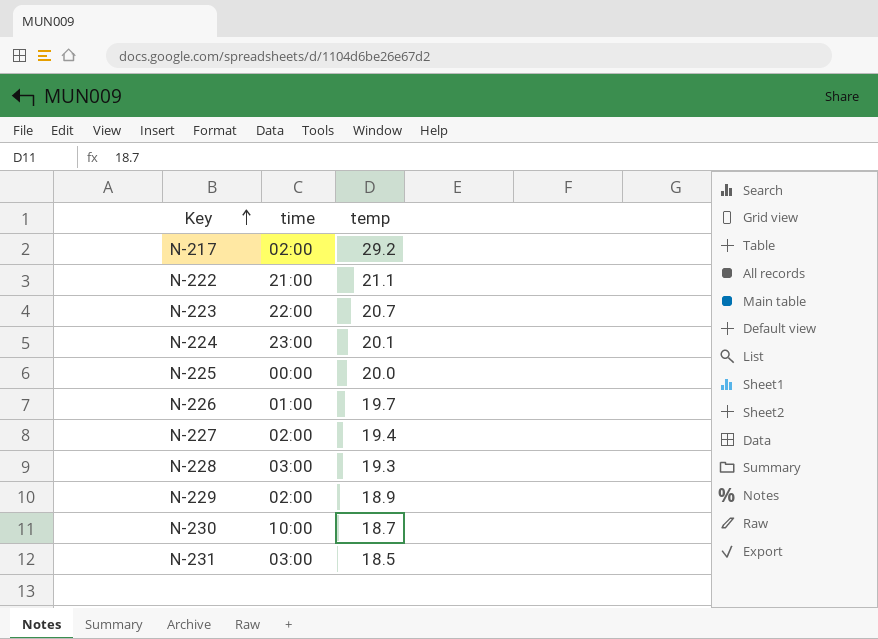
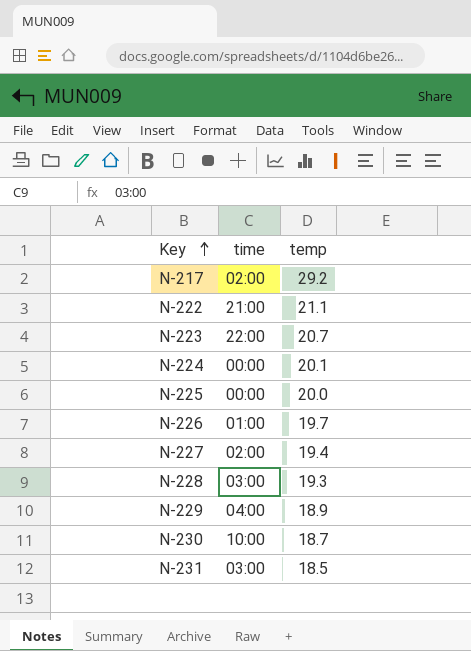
N-224 | time: 23:00 -> 00:00
N-229 | time: 02:00 -> 04:00

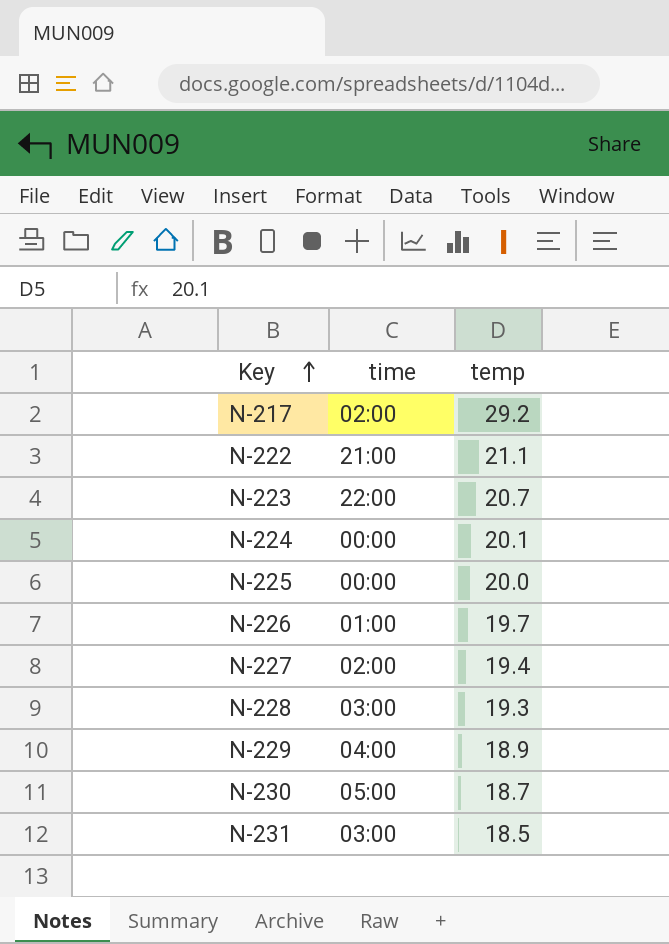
N-230 | time: 10:00 -> 05:00

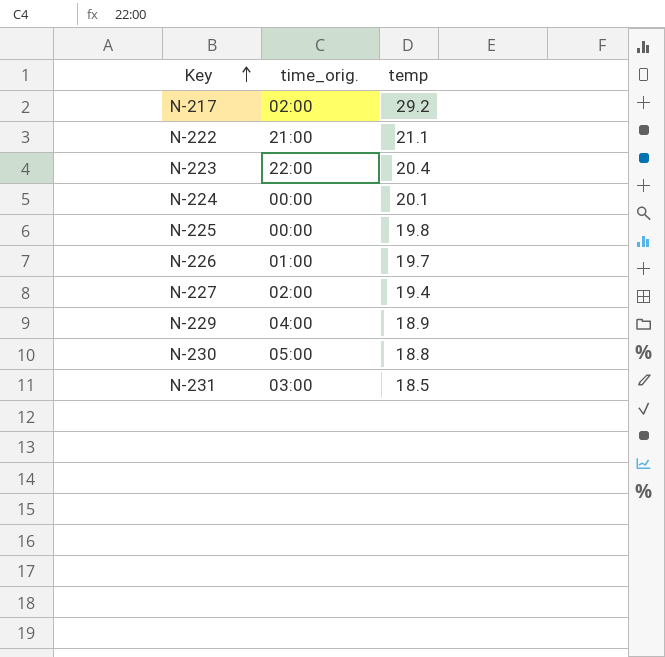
column name: time -> time_orig.
row N-228: 03:00 | 19.3 -> none
N-223 | temp: 20.7 -> 20.4
N-225 | temp: 20.0 -> 19.8
N-230 | temp: 18.7 -> 18.8

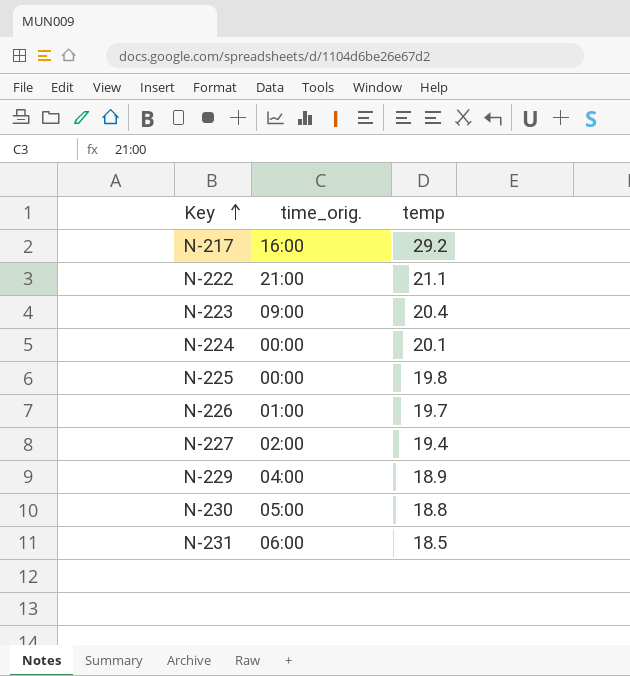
N-217 | time_orig.: 02:00 -> 16:00
N-223 | time_orig.: 22:00 -> 09:00
N-231 | time_orig.: 03:00 -> 06:00

